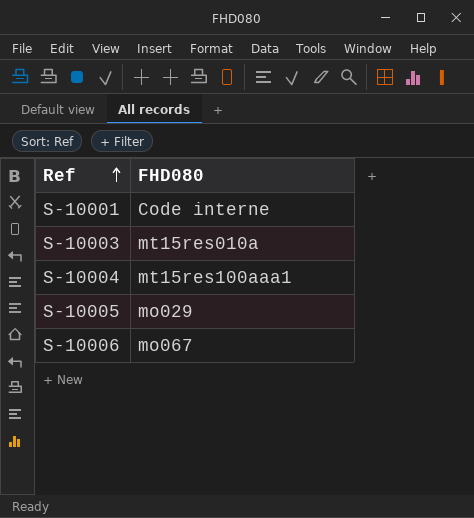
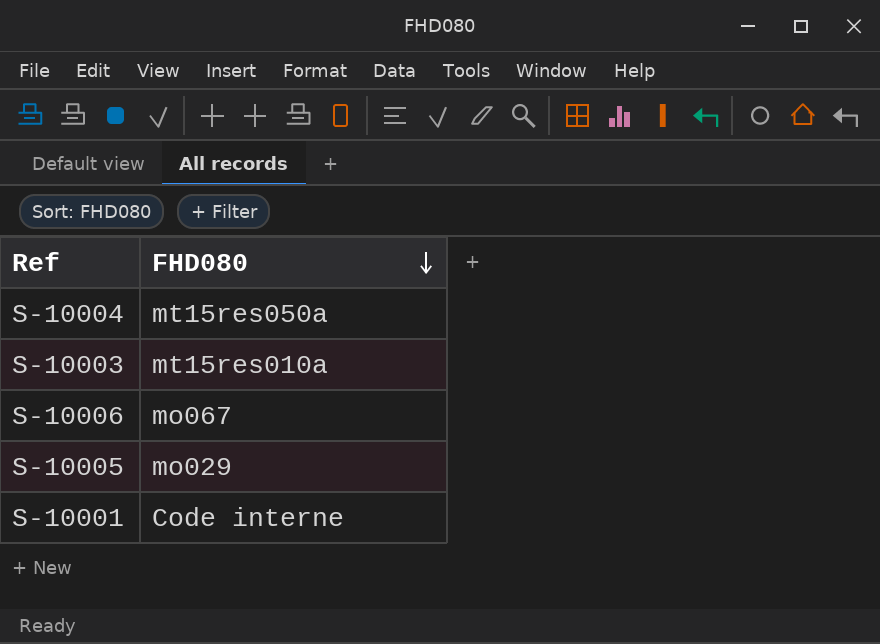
row order: Ref ascending -> FHD080 descending
S-10004 | FHD080: mt15res100aaa1 -> mt15res050a

